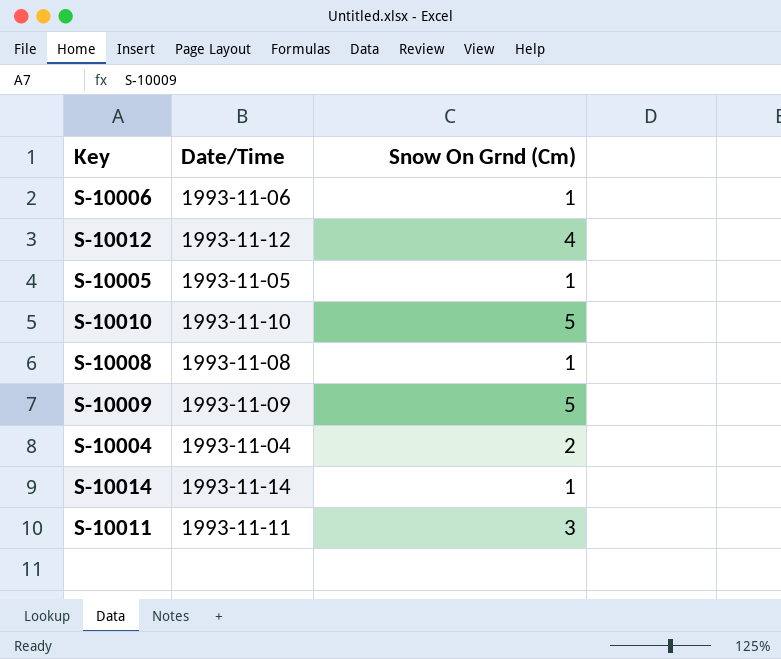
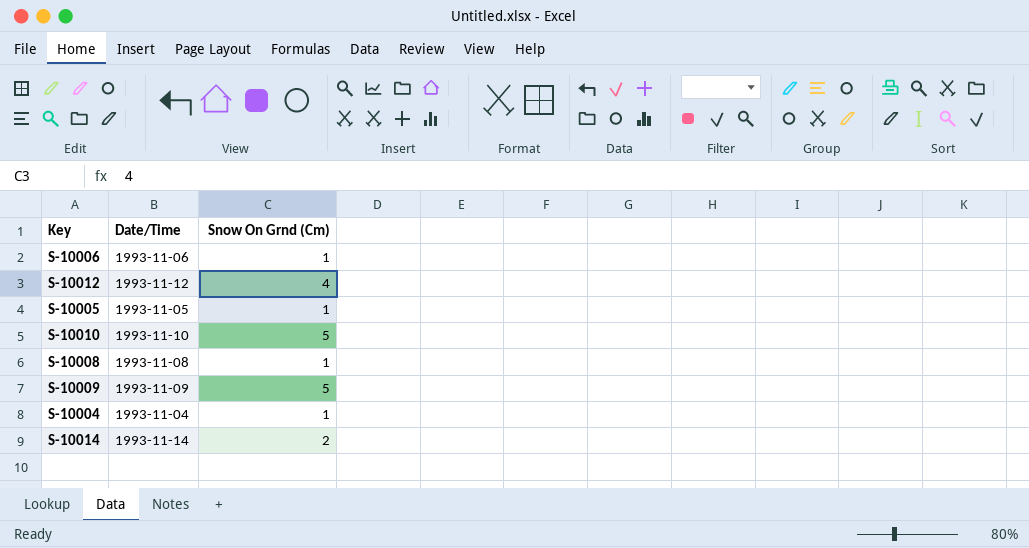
row S-10011: 1993-11-11 | 3 -> none
S-10004 | Snow On Grnd (Cm): 2 -> 1
S-10014 | Snow On Grnd (Cm): 1 -> 2

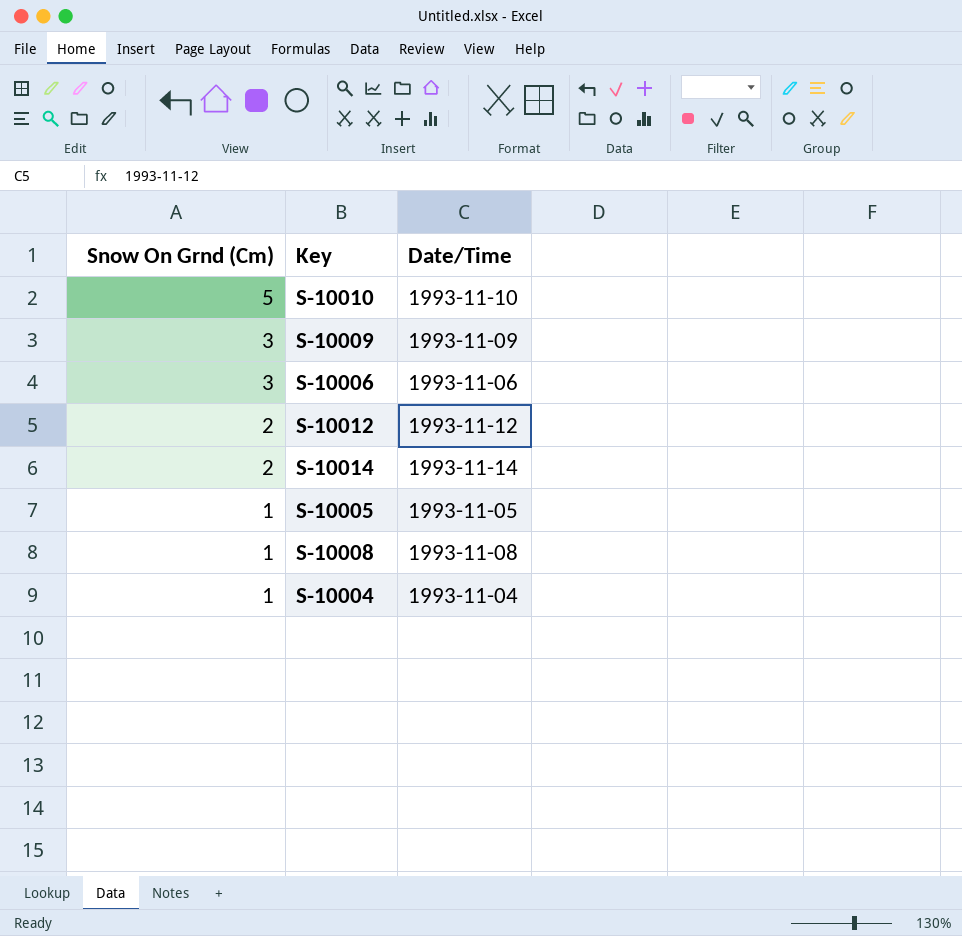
row order: none -> Snow On Grnd (Cm) descending
column Snow On Grnd (Cm) | position: 3 -> 1
S-10009 | Snow On Grnd (Cm): 5 -> 3
S-10006 | Snow On Grnd (Cm): 1 -> 3
S-10012 | Snow On Grnd (Cm): 4 -> 2

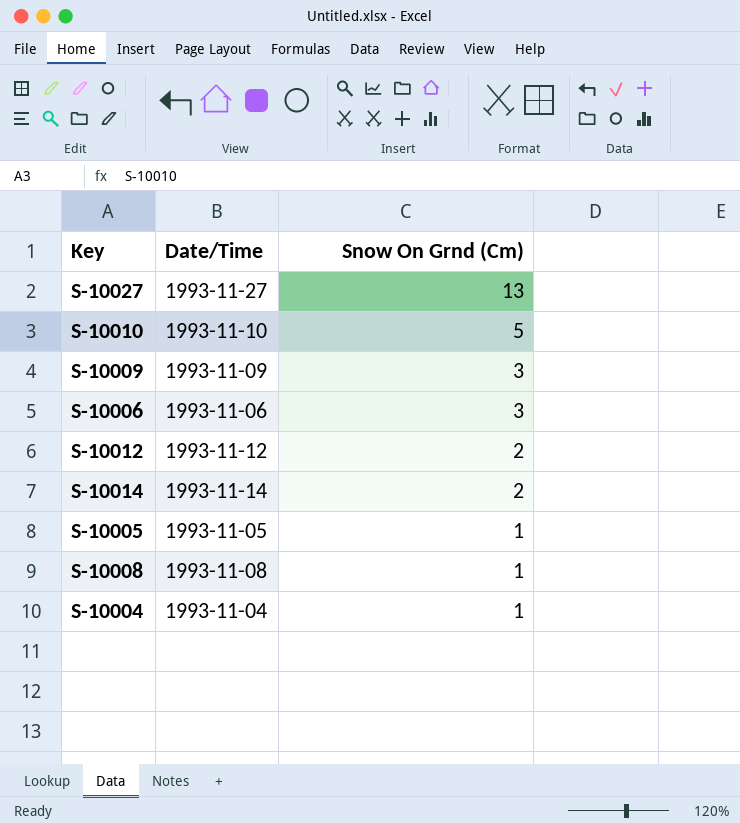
column Snow On Grnd (Cm) | position: 1 -> 3
row S-10027: none -> 1993-11-27 | 13

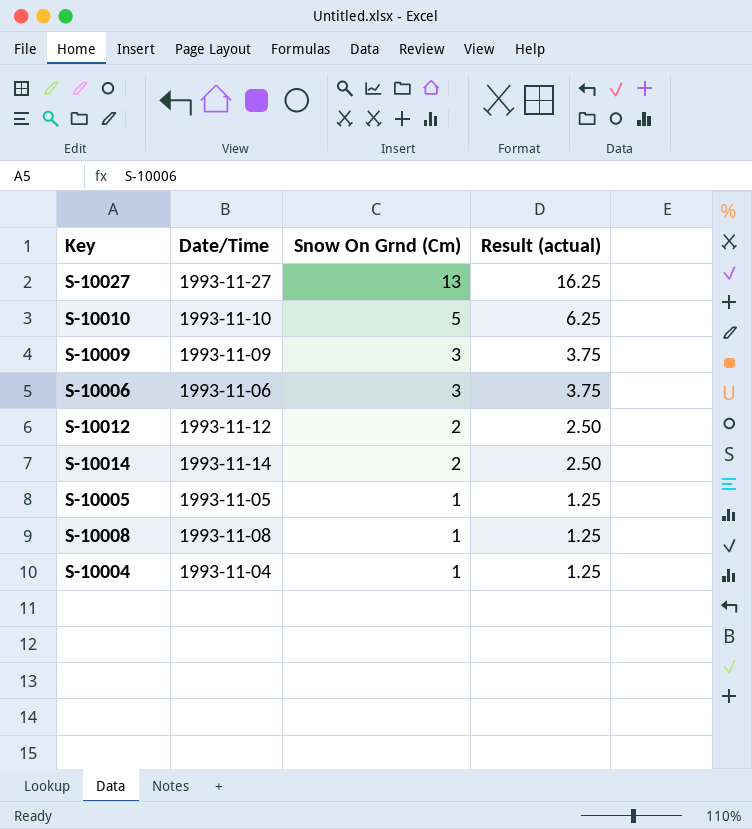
column Result (actual) | formula: none -> [Snow On Grnd (Cm)] * 1.25

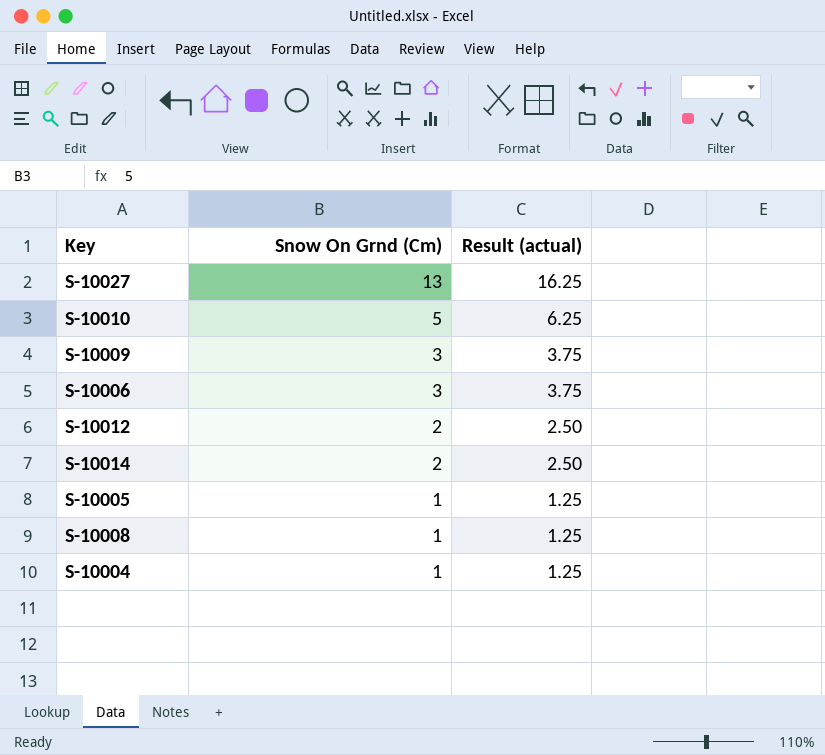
column Date/Time | position: 2 -> none

